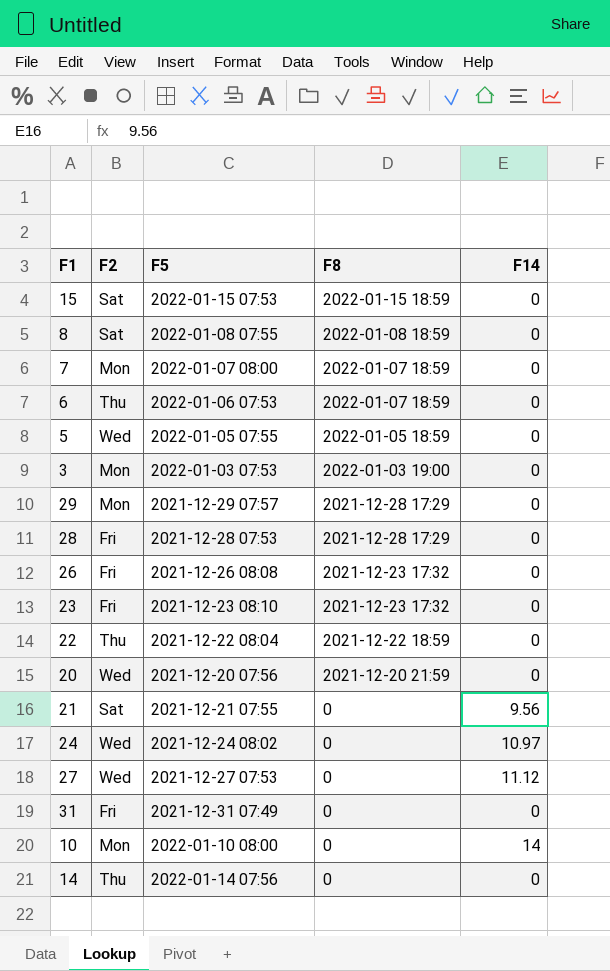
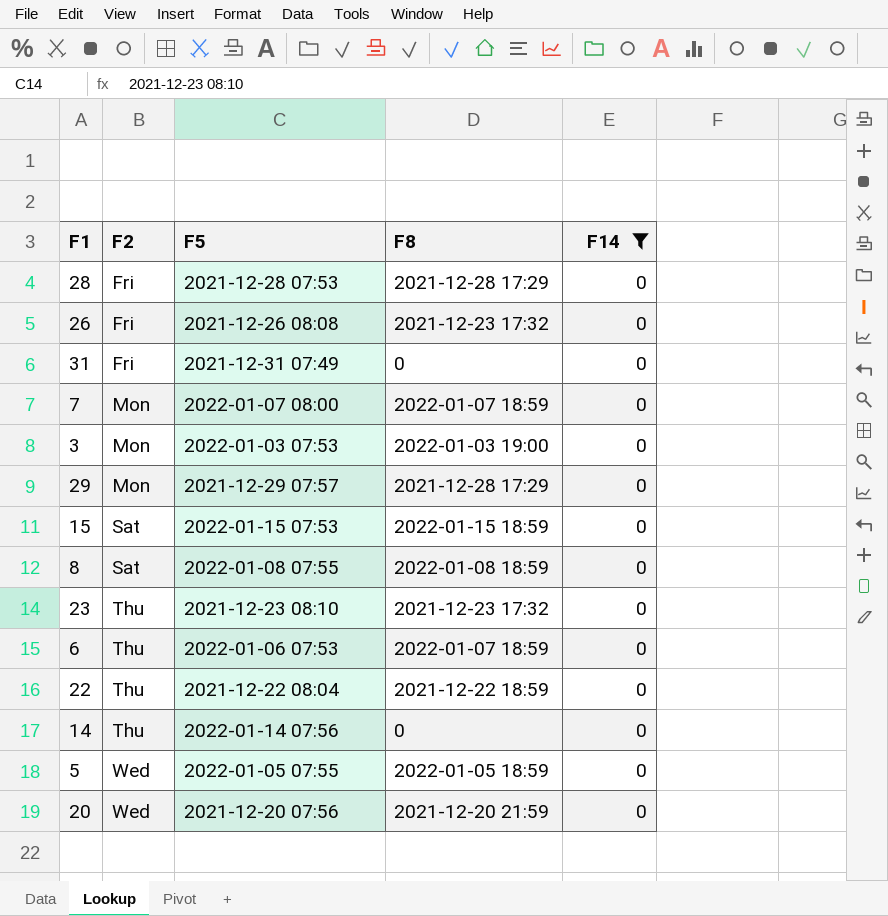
filter: none -> F14 = 0
row order: F8 descending -> F2 ascending
23 | F2: Fri -> Thu

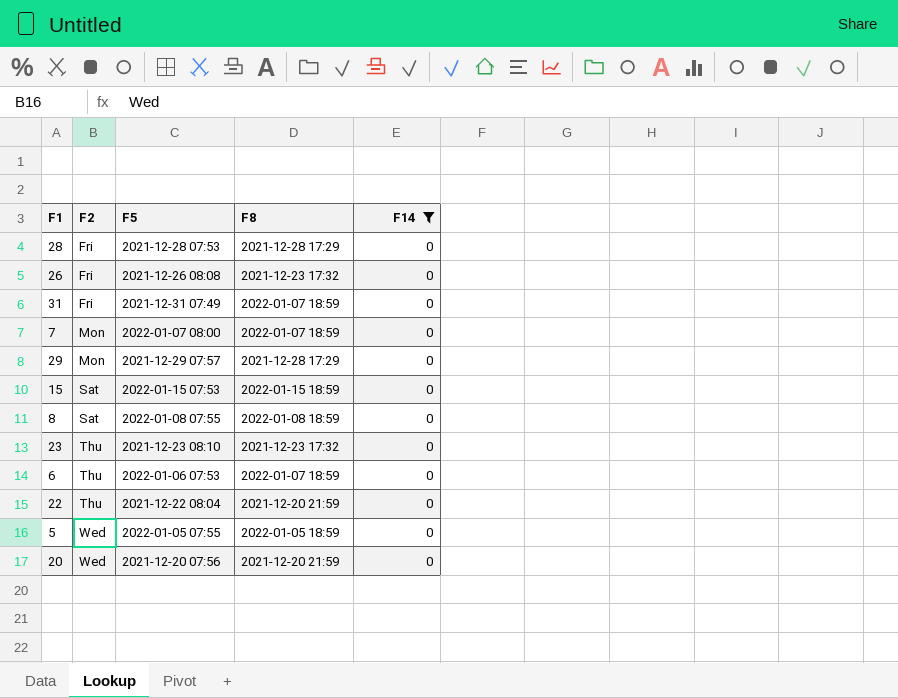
row 3: Mon | 2022-01-03 07:53 | 2022-01-03 19:00 | 0 -> none
row 14: Thu | 2022-01-14 07:56 | 0 | 0 -> none
31 | F8: 0 -> 2022-01-07 18:59
22 | F8: 2021-12-22 18:59 -> 2021-12-20 21:59

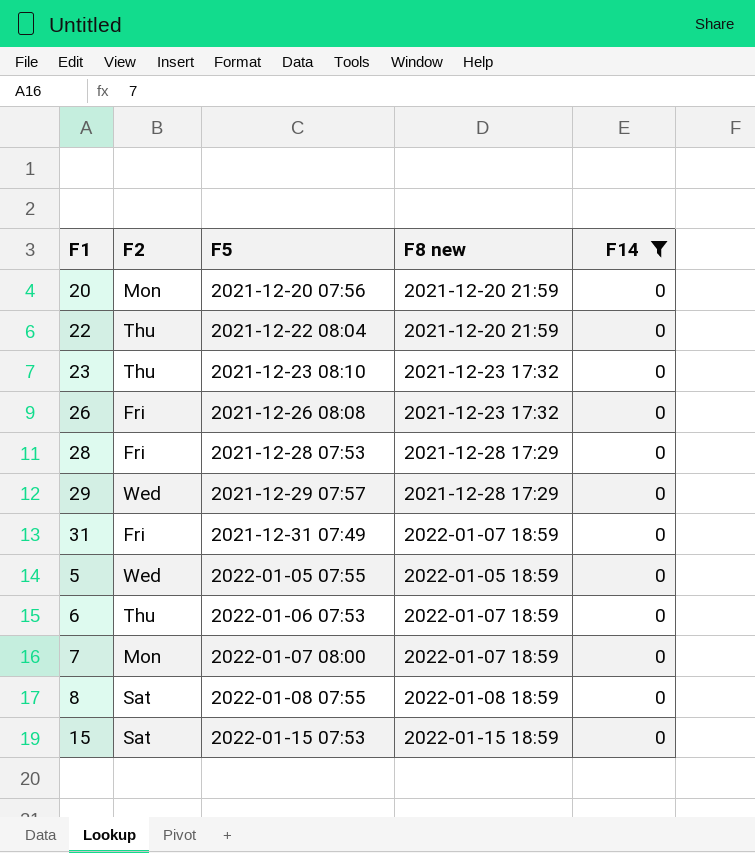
row order: F2 ascending -> F5 ascending
column name: F8 -> F8 new
20 | F2: Wed -> Mon
29 | F2: Mon -> Wed

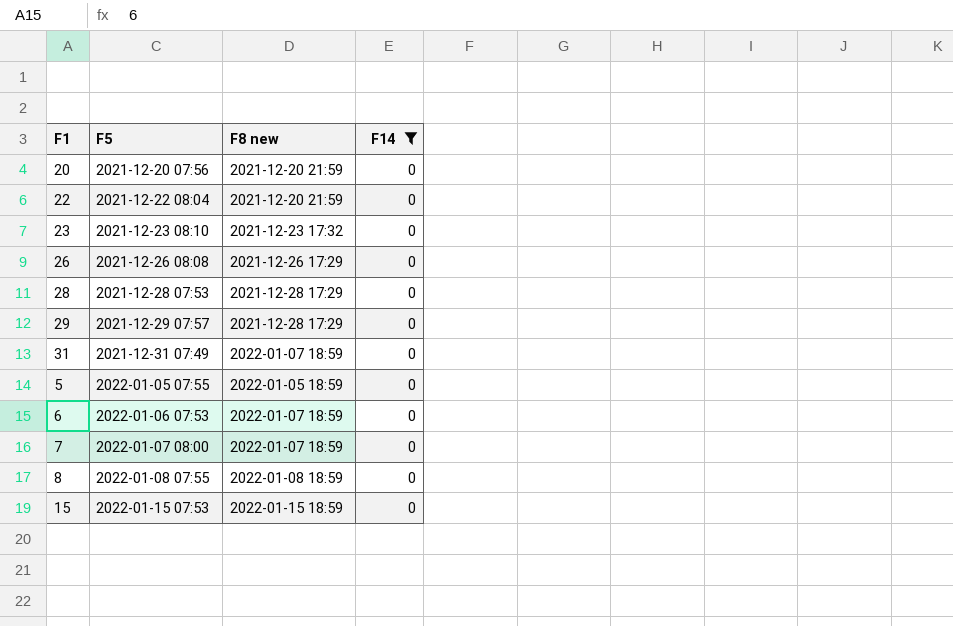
column F2 | position: 2 -> none
26 | F8 new: 2021-12-23 17:32 -> 2021-12-26 17:29

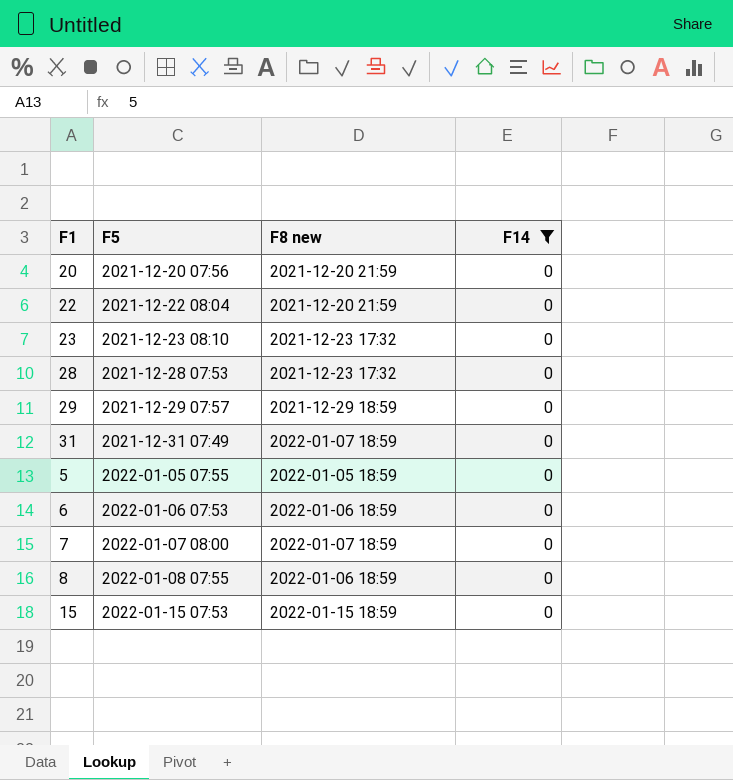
row 26: 2021-12-26 08:08 | 2021-12-26 17:29 | 0 -> none
28 | F8 new: 2021-12-28 17:29 -> 2021-12-23 17:32
29 | F8 new: 2021-12-28 17:29 -> 2021-12-29 18:59
6 | F8 new: 2022-01-07 18:59 -> 2022-01-06 18:59
8 | F8 new: 2022-01-08 18:59 -> 2022-01-06 18:59

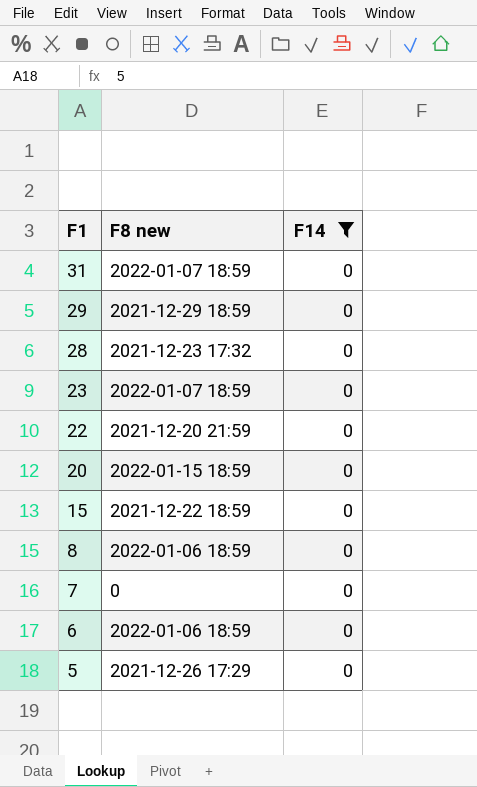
row order: F5 ascending -> F1 descending
column F5 | position: 2 -> none
23 | F8 new: 2021-12-23 17:32 -> 2022-01-07 18:59
20 | F8 new: 2021-12-20 21:59 -> 2022-01-15 18:59
15 | F8 new: 2022-01-15 18:59 -> 2021-12-22 18:59
7 | F8 new: 2022-01-07 18:59 -> 0
5 | F8 new: 2022-01-05 18:59 -> 2021-12-26 17:29

